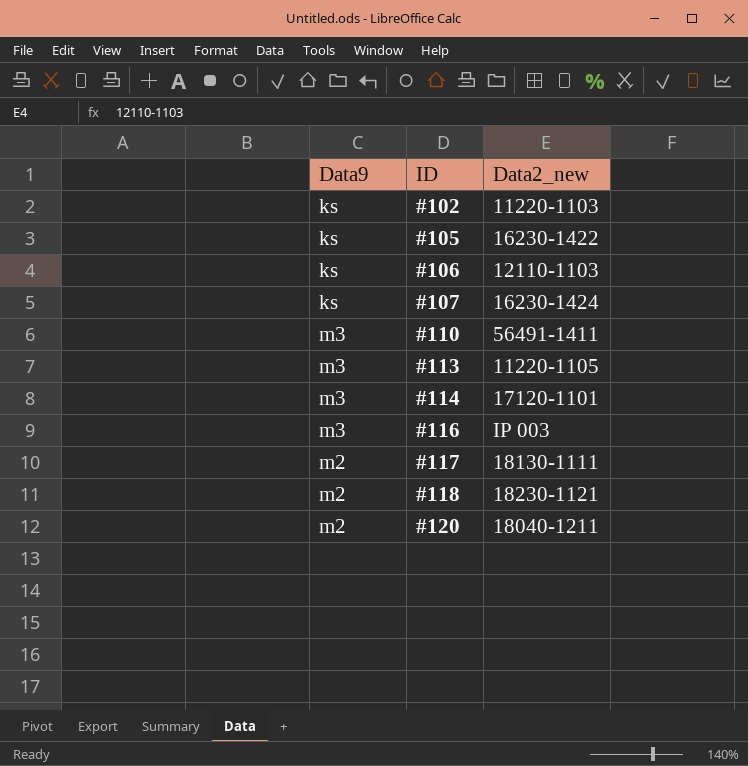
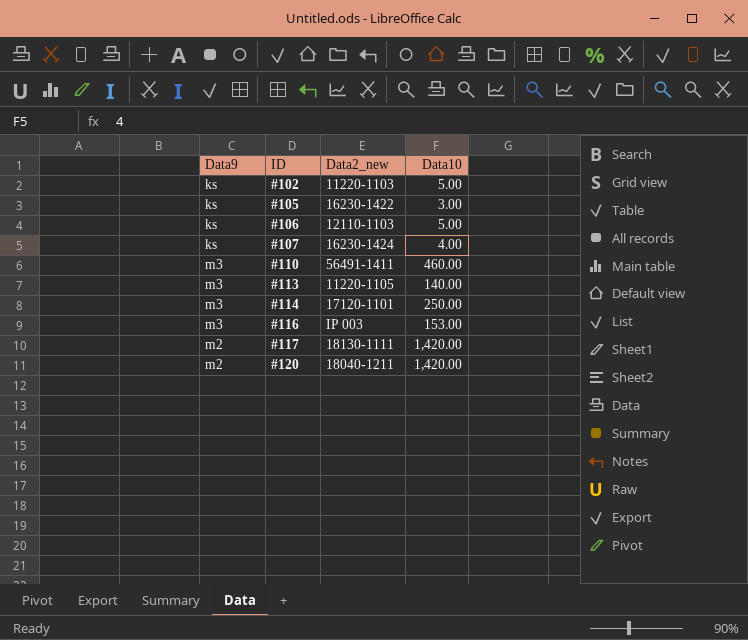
column Data10 | position: none -> 4
row #118: m2 | 18230-1121 -> none

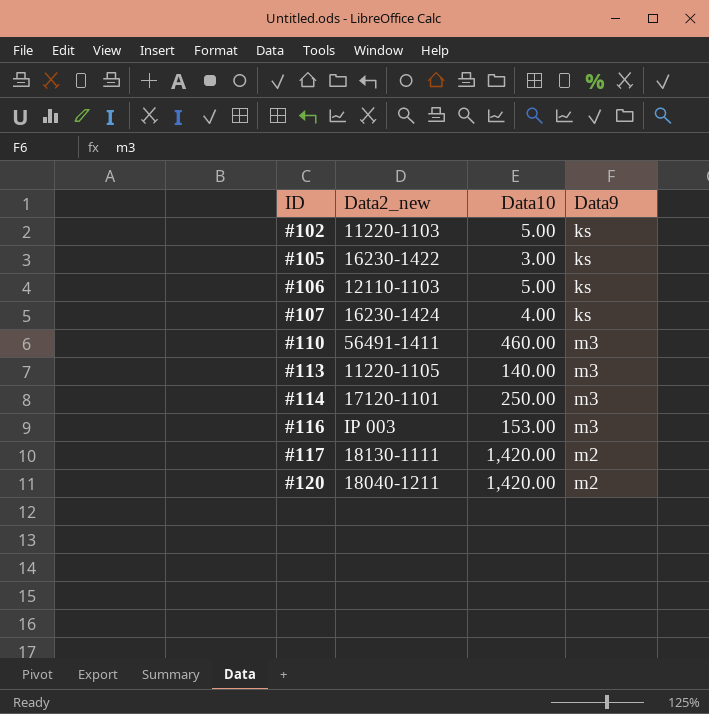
column Data9 | position: 1 -> 4

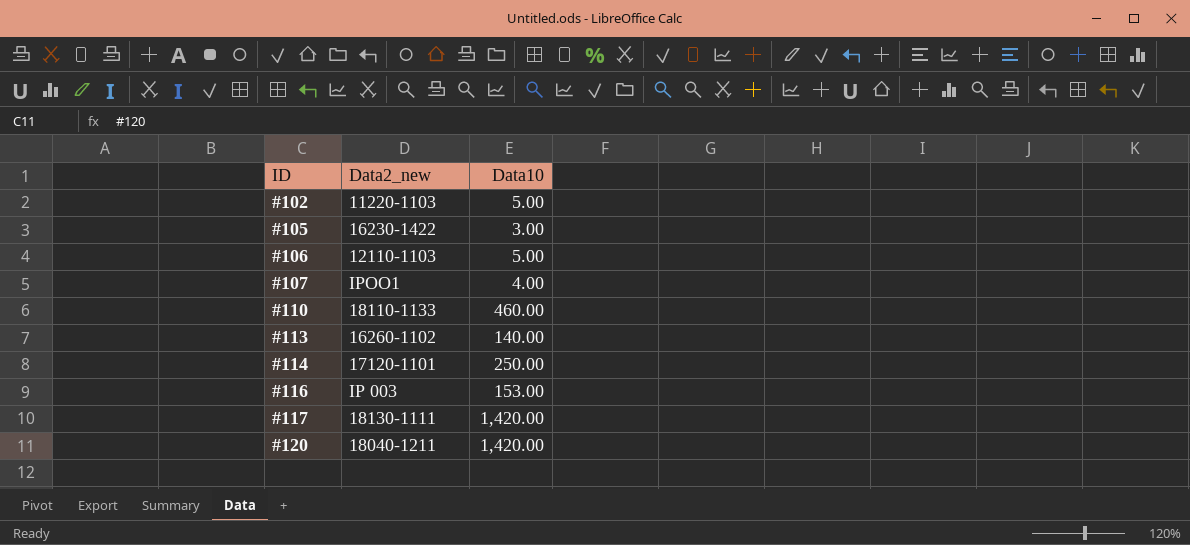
column Data9 | position: 4 -> none
#107 | Data2_new: 16230-1424 -> IPOO1
#110 | Data2_new: 56491-1411 -> 18110-1133
#113 | Data2_new: 11220-1105 -> 16260-1102

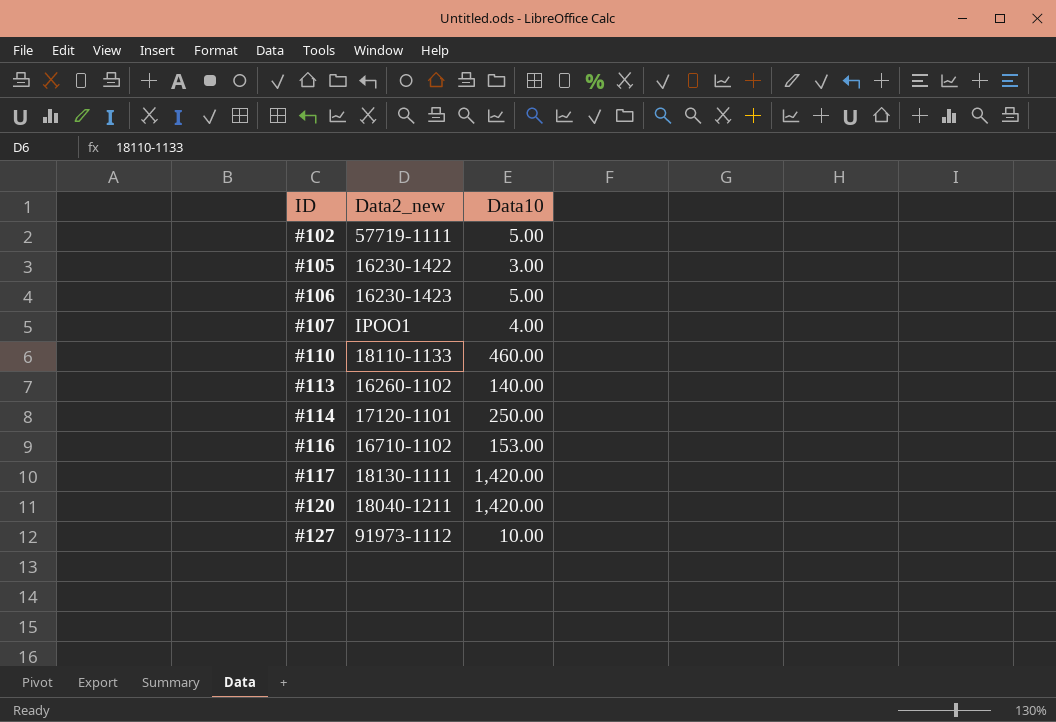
#102 | Data2_new: 11220-1103 -> 57719-1111
#106 | Data2_new: 12110-1103 -> 16230-1423
#116 | Data2_new: IP 003 -> 16710-1102
row #127: none -> 91973-1112 | 10.00

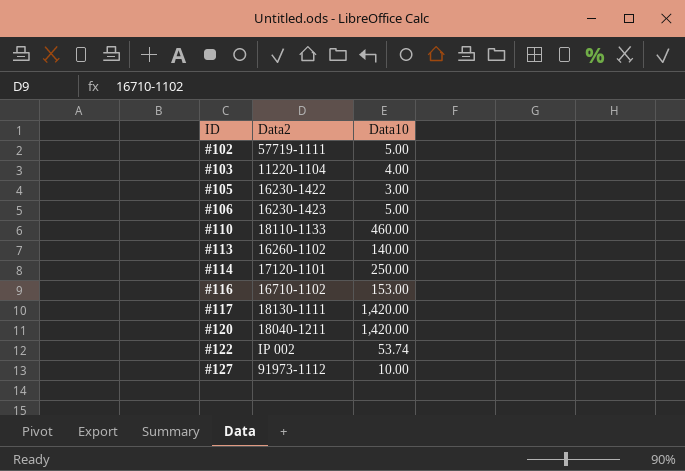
column name: Data2_new -> Data2
row #107: IPOO1 | 4.00 -> none
row #103: none -> 11220-1104 | 4.00
row #122: none -> IP 002 | 53.74

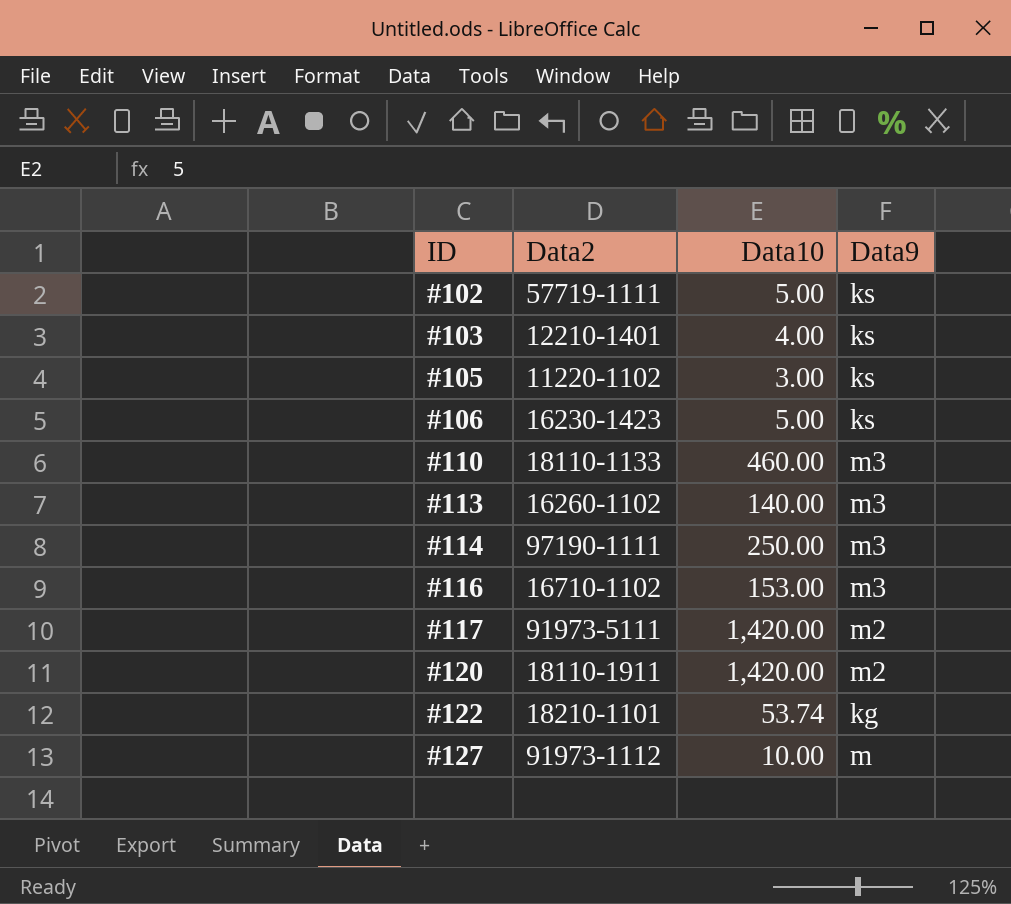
column Data9 | position: none -> 4
#103 | Data2: 11220-1104 -> 12210-1401
#105 | Data2: 16230-1422 -> 11220-1102
#114 | Data2: 17120-1101 -> 97190-1111
#117 | Data2: 18130-1111 -> 91973-5111
#120 | Data2: 18040-1211 -> 18110-1911
#122 | Data2: IP 002 -> 18210-1101

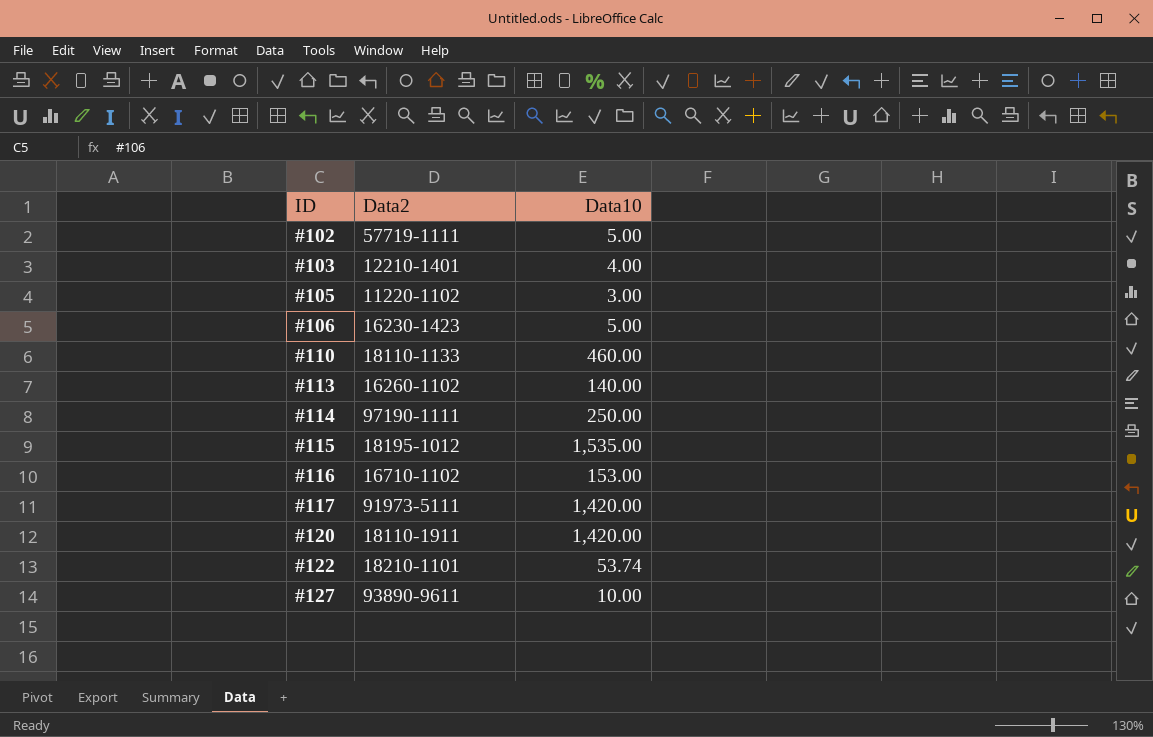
column Data9 | position: 4 -> none
row #115: none -> 18195-1012 | 1,535.00
#127 | Data2: 91973-1112 -> 93890-9611

